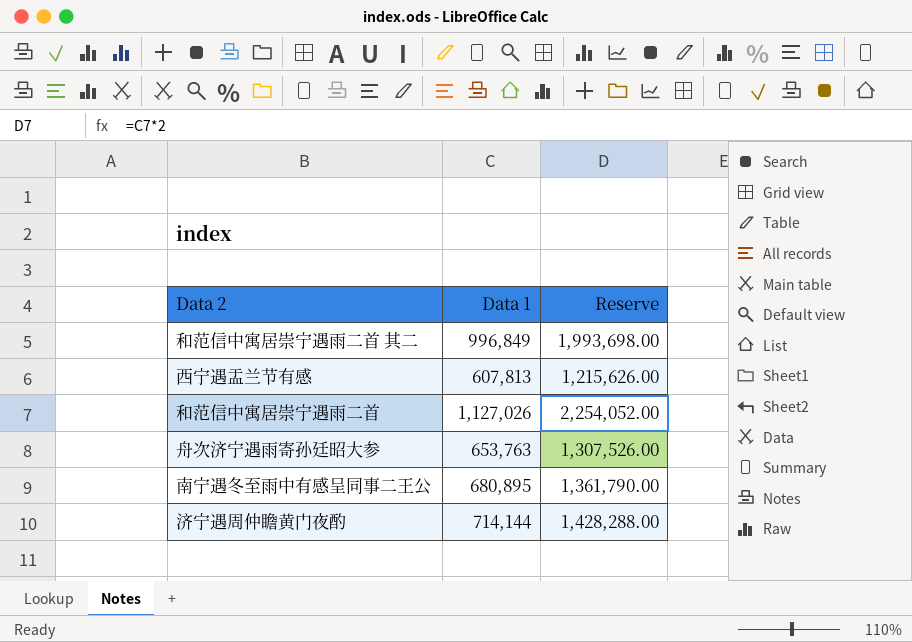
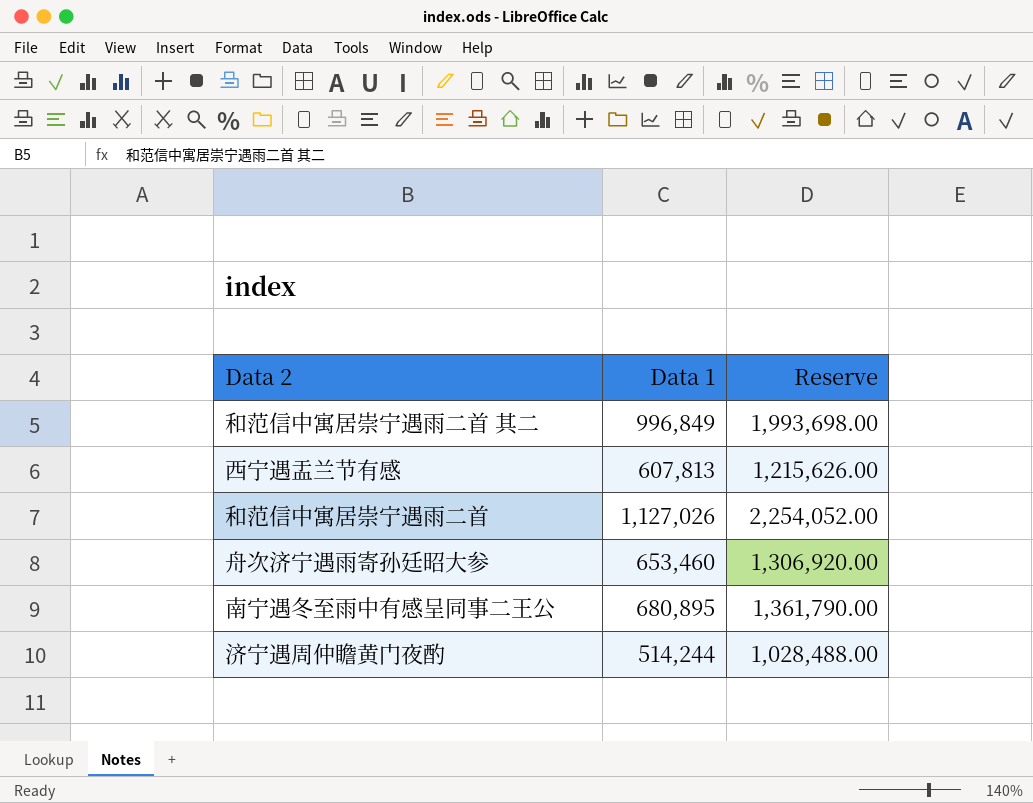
舟次济宁遇雨寄孙廷昭大参 | Data 1: 653,763 -> 653,460
舟次济宁遇雨寄孙廷昭大参 | Reserve: 1,307,526.00 -> 1,306,920.00
济宁遇周仲瞻黄门夜酌 | Data 1: 714,144 -> 514,244
济宁遇周仲瞻黄门夜酌 | Reserve: 1,428,288.00 -> 1,028,488.00

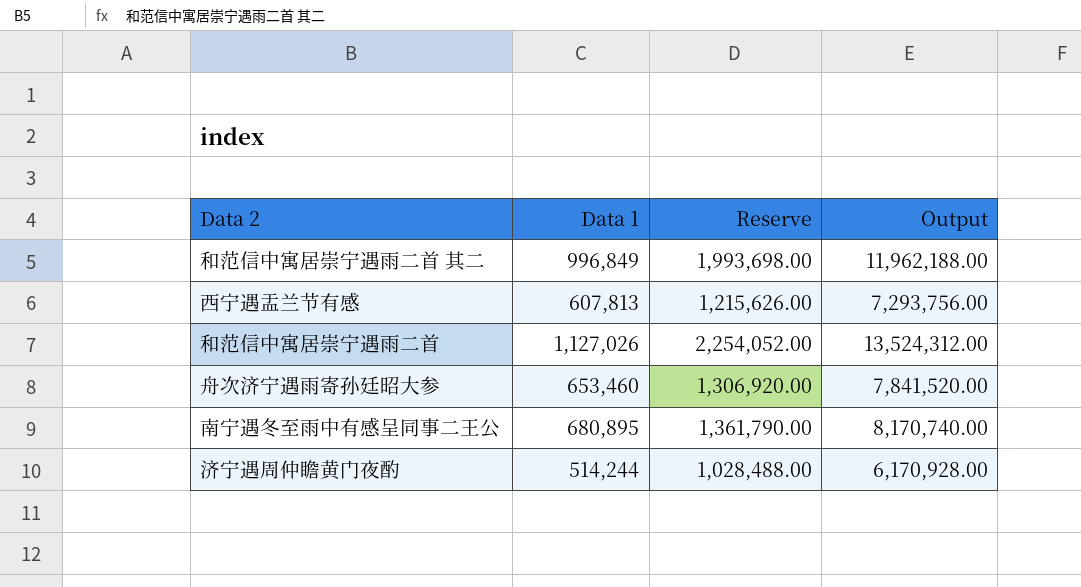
column Output | formula: none -> [Data 1] * 12

